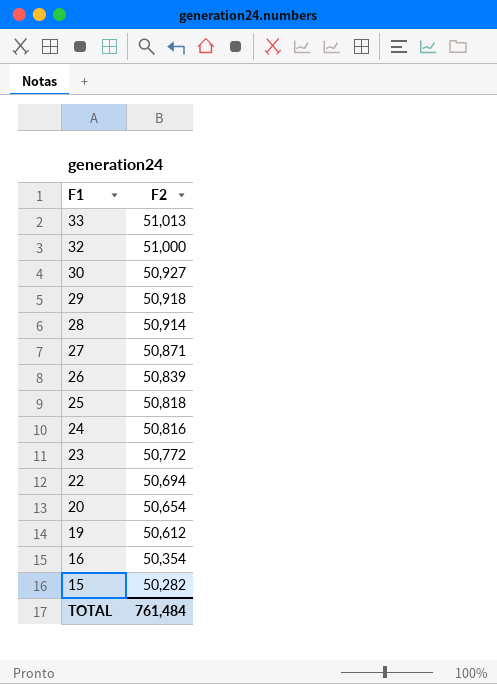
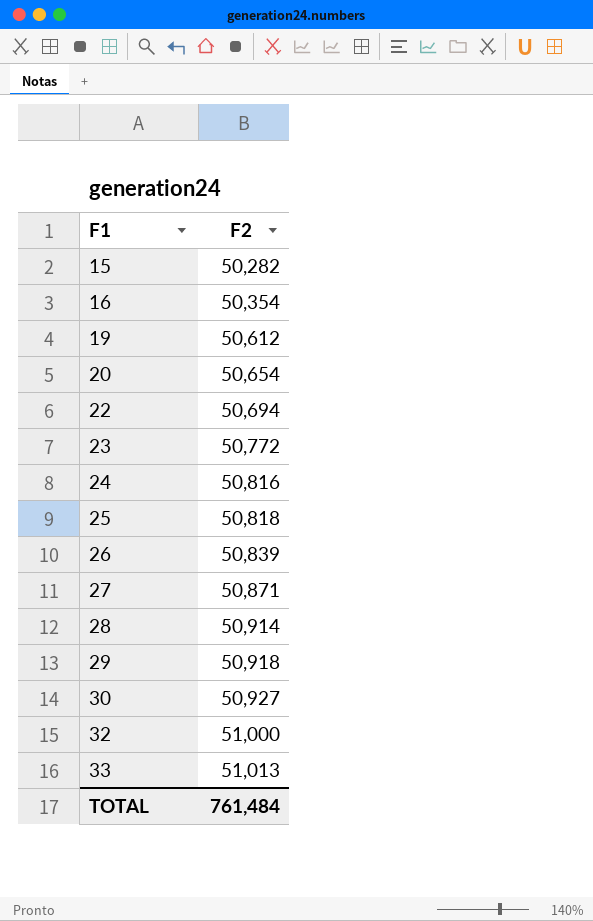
row order: F1 descending -> F1 ascending

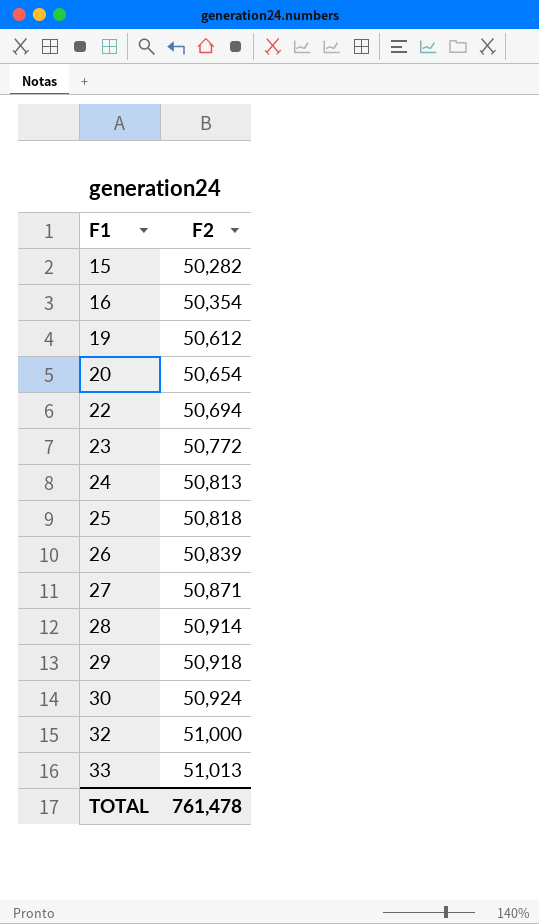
24 | F2: 50,816 -> 50,813
30 | F2: 50,927 -> 50,924
TOTAL | F2: 761,484 -> 761,478

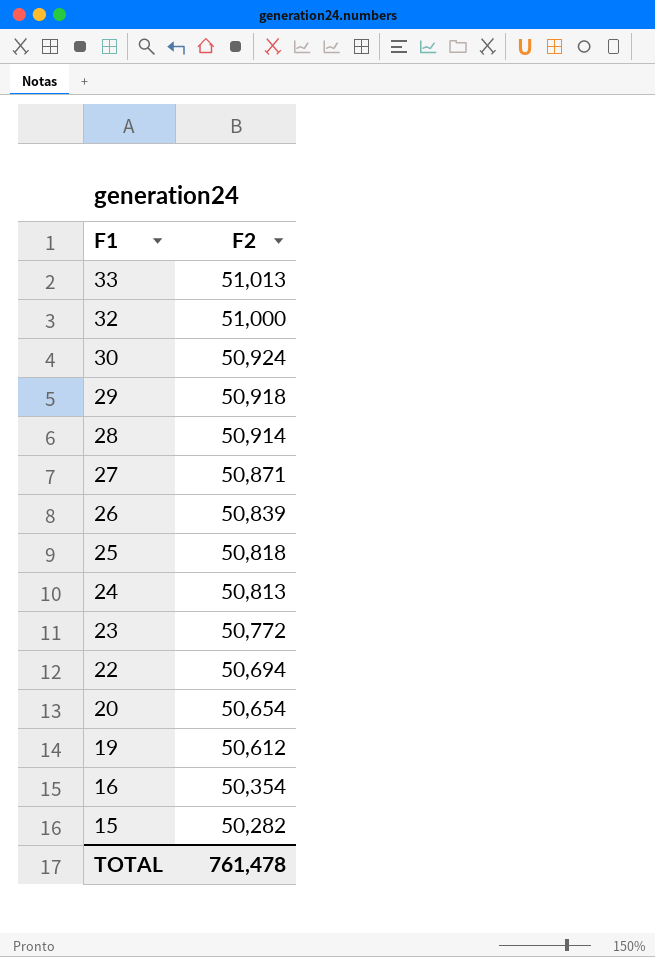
row order: F1 ascending -> F1 descending

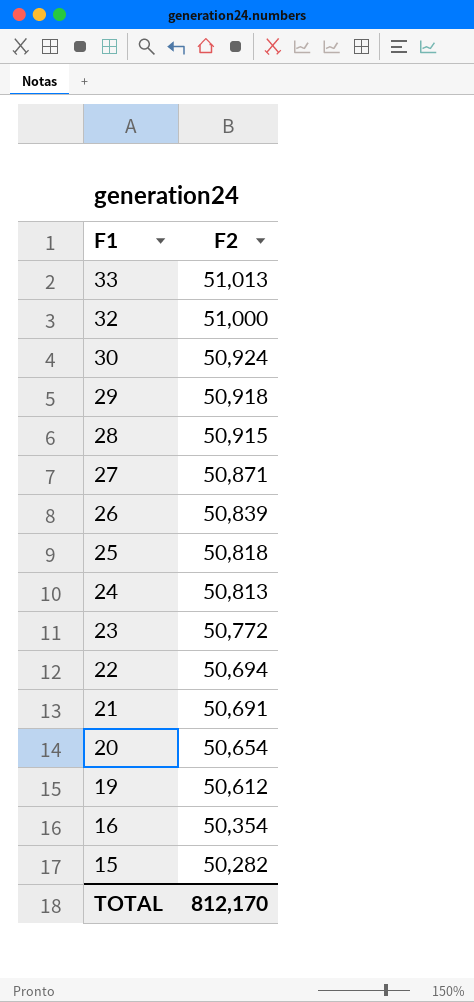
28 | F2: 50,914 -> 50,915
row 21: none -> 50,691
TOTAL | F2: 761,478 -> 812,170

